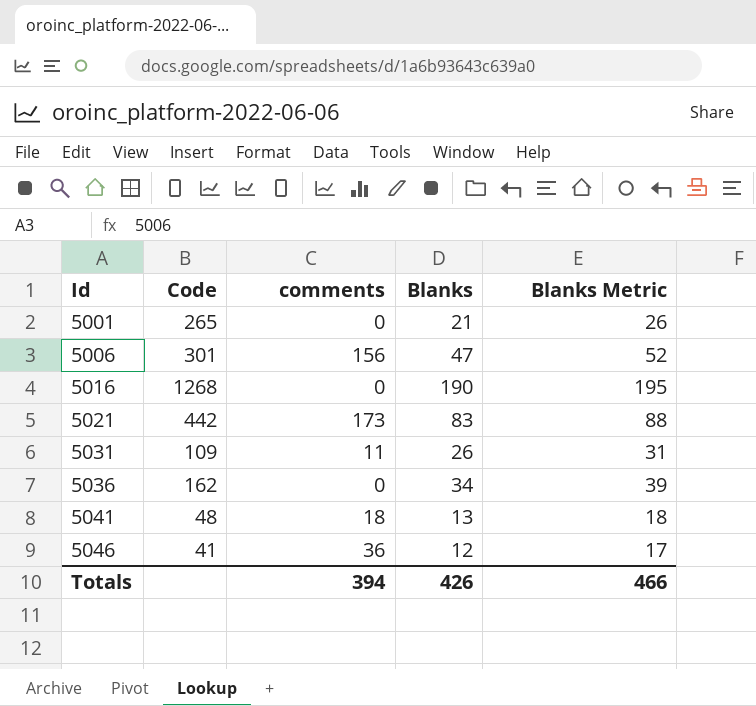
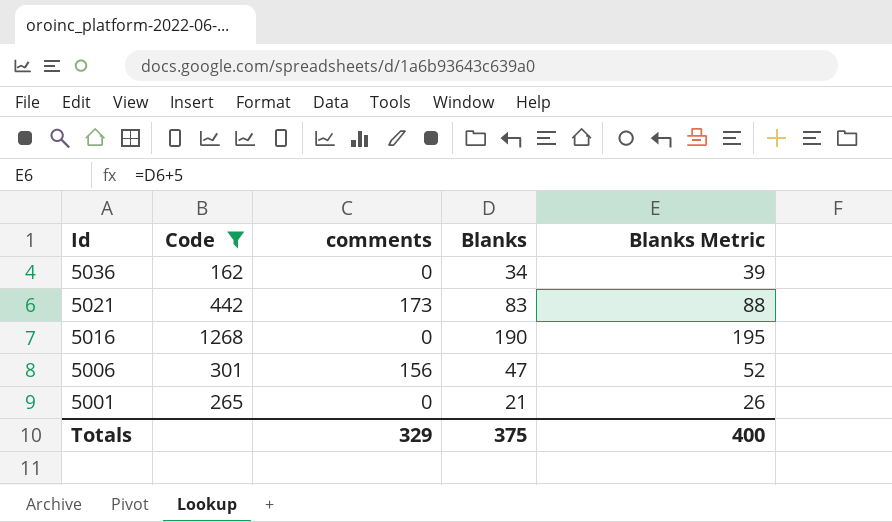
filter: none -> Code >= 162
row order: Id ascending -> Id descending
Totals | comments: 394 -> 329
Totals | Blanks: 426 -> 375
Totals | Blanks Metric: 466 -> 400

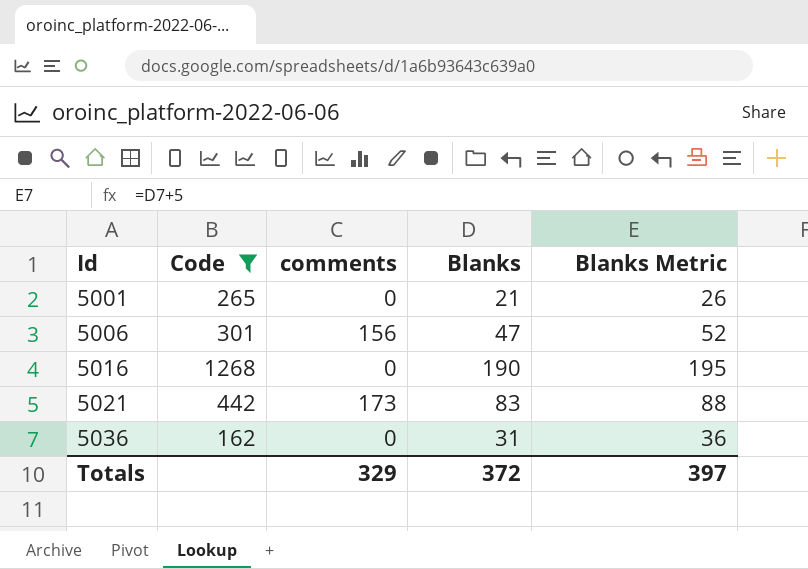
row order: Id descending -> Id ascending
5036 | Blanks: 34 -> 31
5036 | Blanks Metric: 39 -> 36
Totals | Blanks: 375 -> 372
Totals | Blanks Metric: 400 -> 397

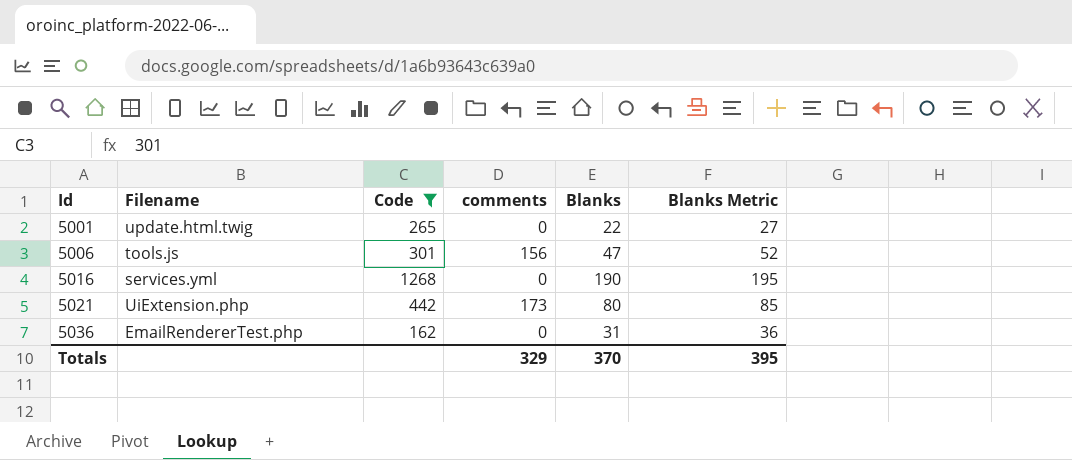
column Filename | position: none -> 2
5001 | Blanks: 21 -> 22
5001 | Blanks Metric: 26 -> 27
5021 | Blanks: 83 -> 80
5021 | Blanks Metric: 88 -> 85
Totals | Blanks: 372 -> 370
Totals | Blanks Metric: 397 -> 395

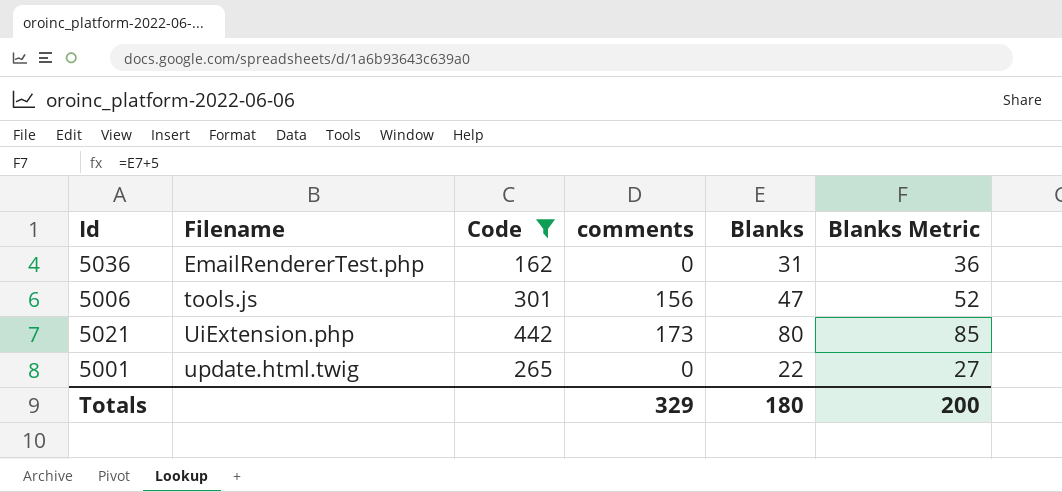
row order: Id ascending -> Filename ascending
row 5016: services.yml | 1268 | 0 | 190 | 195 -> none
Totals | Blanks: 370 -> 180
Totals | Blanks Metric: 395 -> 200

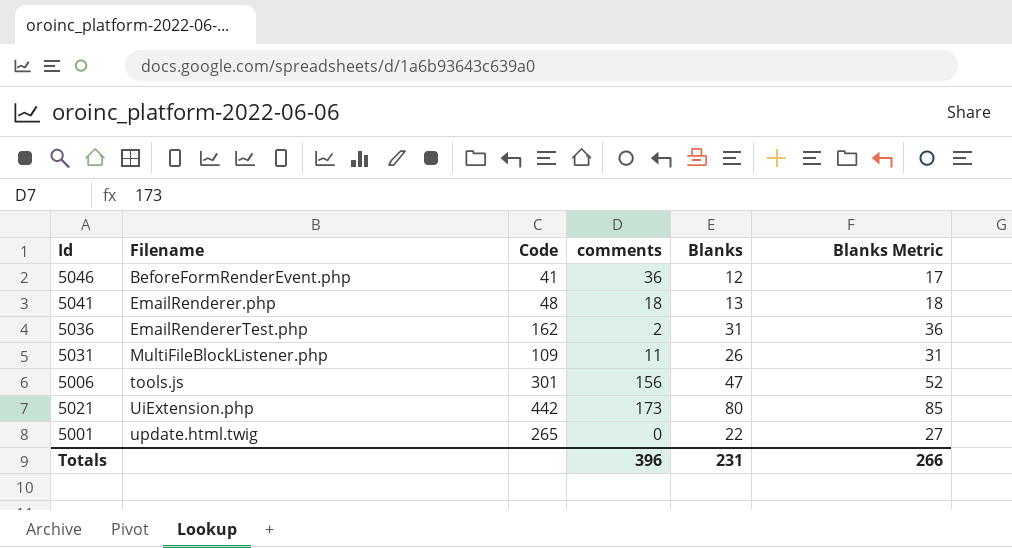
filter: Code >= 162 -> none
5036 | comments: 0 -> 2
Totals | comments: 329 -> 396
Totals | Blanks: 180 -> 231
Totals | Blanks Metric: 200 -> 266

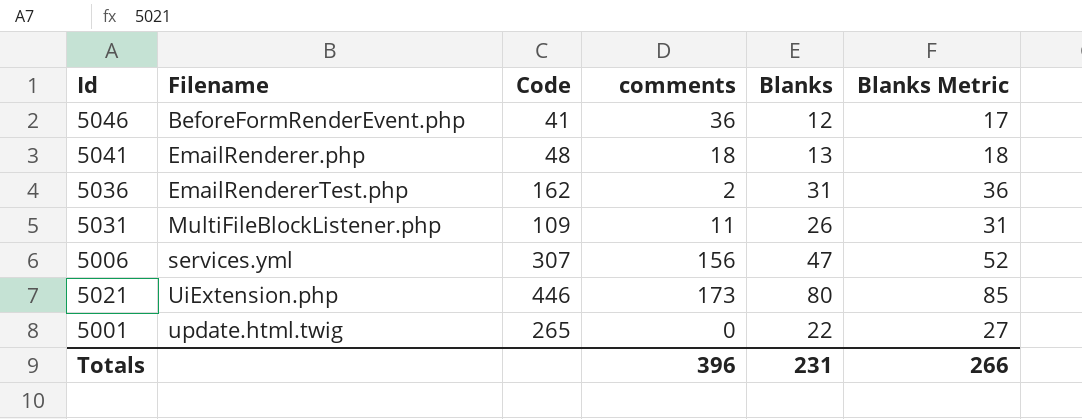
5006 | Filename: tools.js -> services.yml
5006 | Code: 301 -> 307
5021 | Code: 442 -> 446

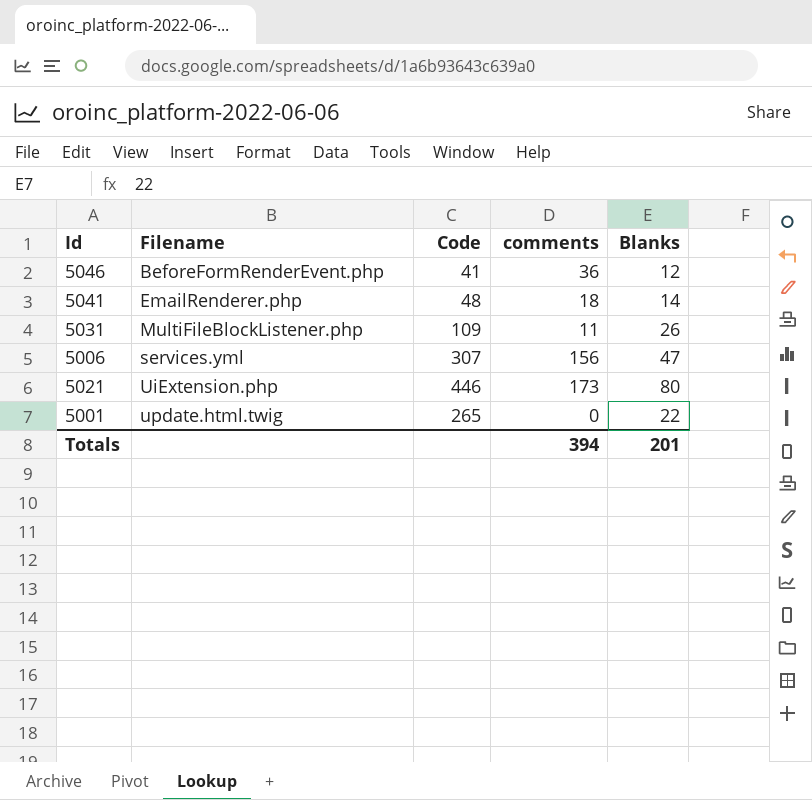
column Blanks Metric | formula: [Blanks] + 5 -> none
row 5036: EmailRendererTest.php | 162 | 2 | 31 | 36 -> none
5041 | Blanks: 13 -> 14
Totals | comments: 396 -> 394
Totals | Blanks: 231 -> 201

